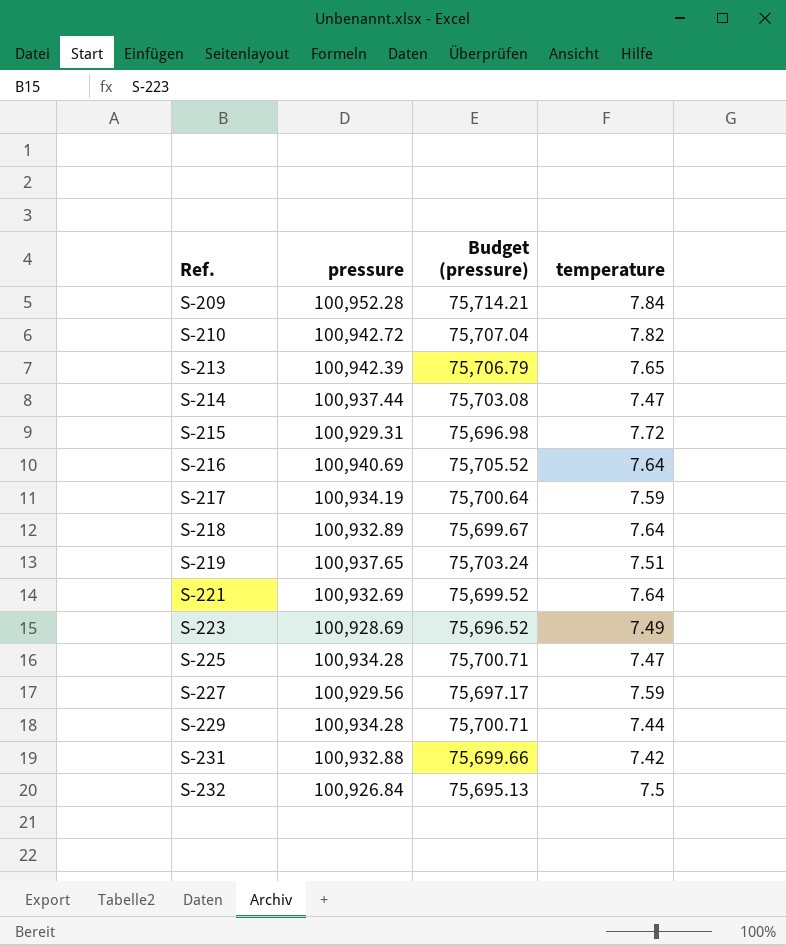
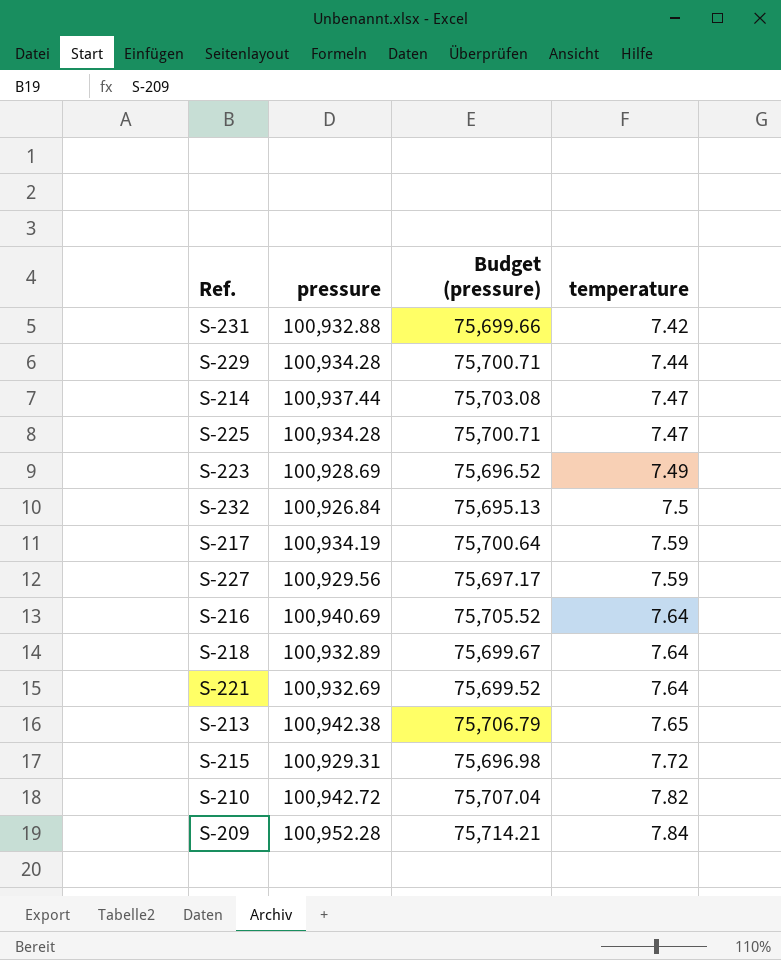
row order: Ref. ascending -> temperature ascending
row S-219: 100,937.65 | 75,703.24 | 7.51 -> none
S-213 | pressure: 100,942.39 -> 100,942.38

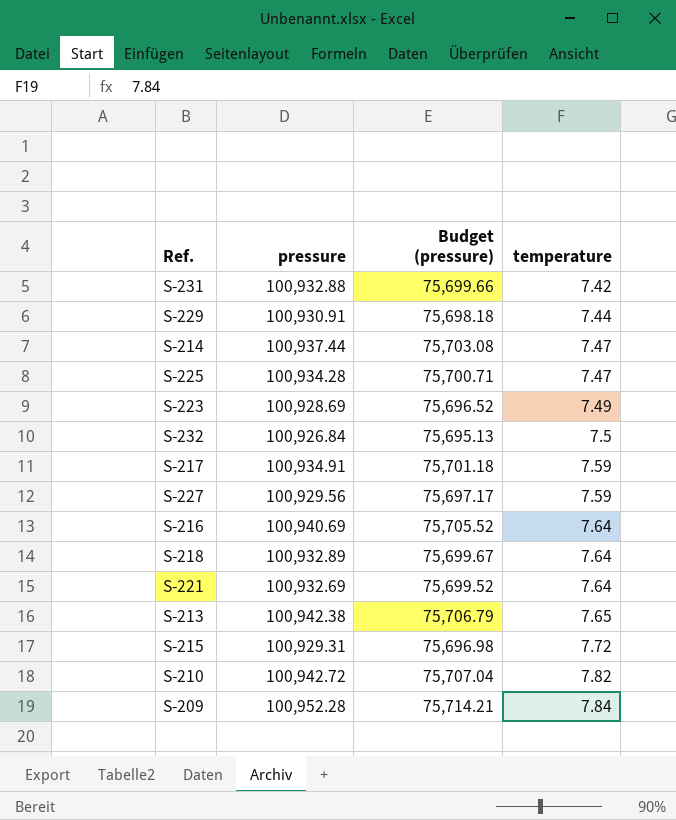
S-229 | pressure: 100,934.28 -> 100,930.91
S-229 | Budget (pressure): 75,700.71 -> 75,698.18
S-217 | pressure: 100,934.19 -> 100,934.91
S-217 | Budget (pressure): 75,700.64 -> 75,701.18

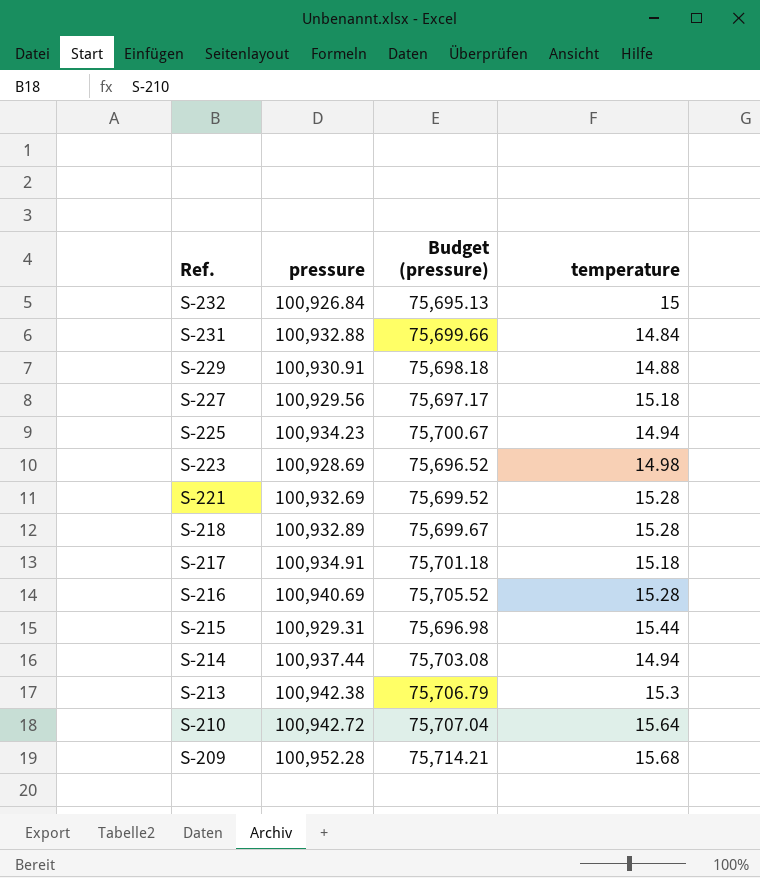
row order: temperature ascending -> Ref. descending
S-232 | temperature: 7.5 -> 15
S-231 | temperature: 7.42 -> 14.84
S-229 | temperature: 7.44 -> 14.88
S-227 | temperature: 7.59 -> 15.18
S-225 | pressure: 100,934.28 -> 100,934.23
S-225 | Budget (pressure): 75,700.71 -> 75,700.67
S-225 | temperature: 7.47 -> 14.94
S-223 | temperature: 7.49 -> 14.98
S-221 | temperature: 7.64 -> 15.28
S-218 | temperature: 7.64 -> 15.28
S-217 | temperature: 7.59 -> 15.18
S-216 | temperature: 7.64 -> 15.28
S-215 | temperature: 7.72 -> 15.44
S-214 | temperature: 7.47 -> 14.94
S-213 | temperature: 7.65 -> 15.3
S-210 | temperature: 7.82 -> 15.64
S-209 | temperature: 7.84 -> 15.68

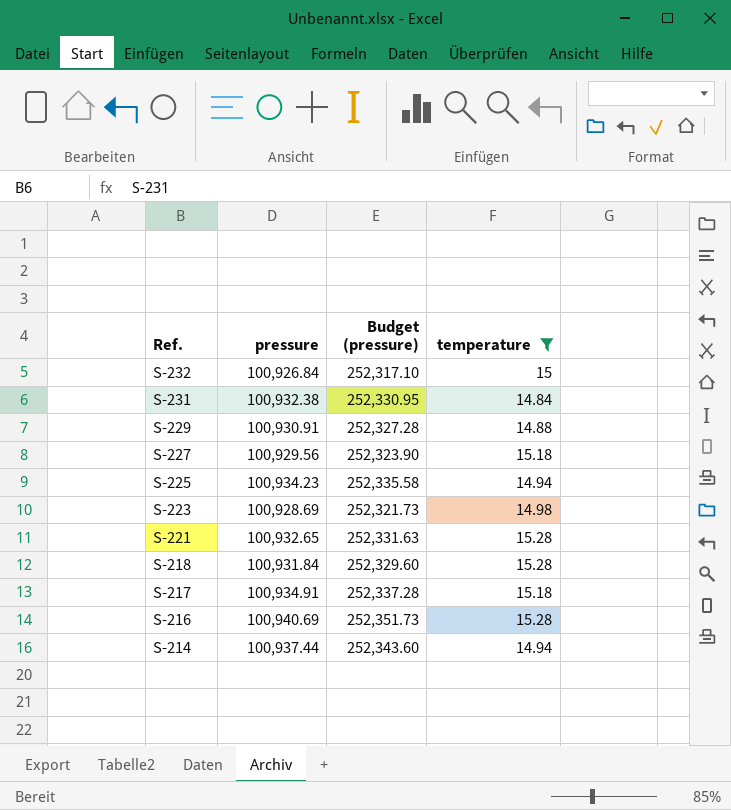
filter: none -> temperature <= 15.28
column Budget (pressure) | formula: [pressure] * 0.75 -> [pressure] * 2.5
S-231 | pressure: 100,932.88 -> 100,932.38
S-221 | pressure: 100,932.69 -> 100,932.65
S-218 | pressure: 100,932.89 -> 100,931.84

